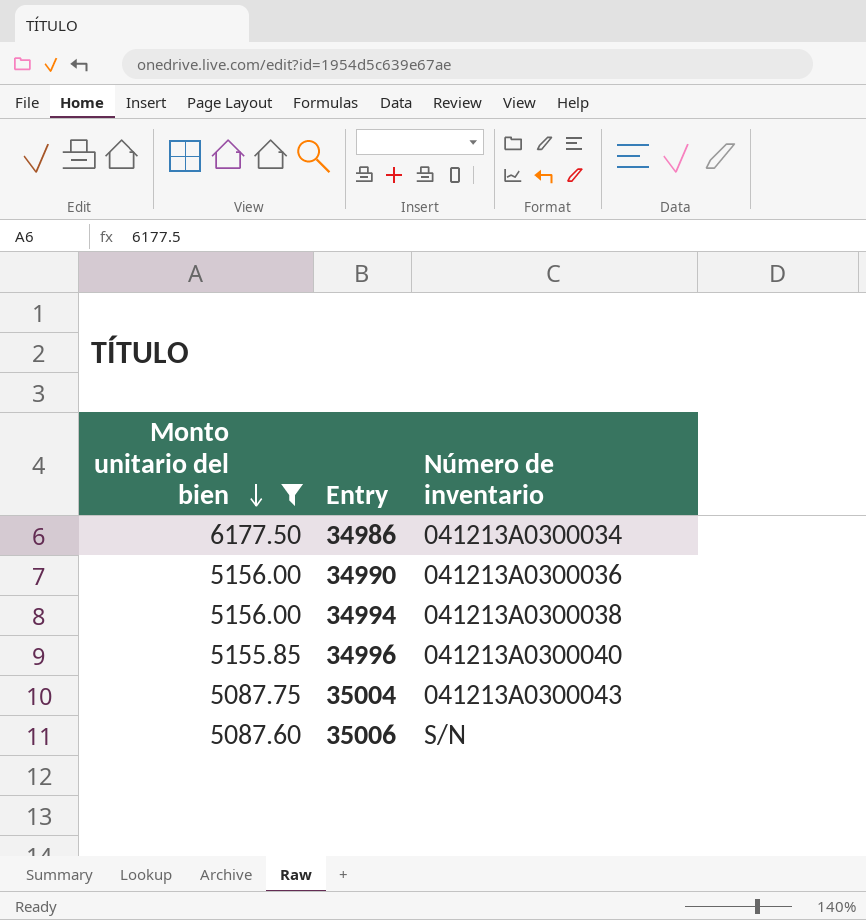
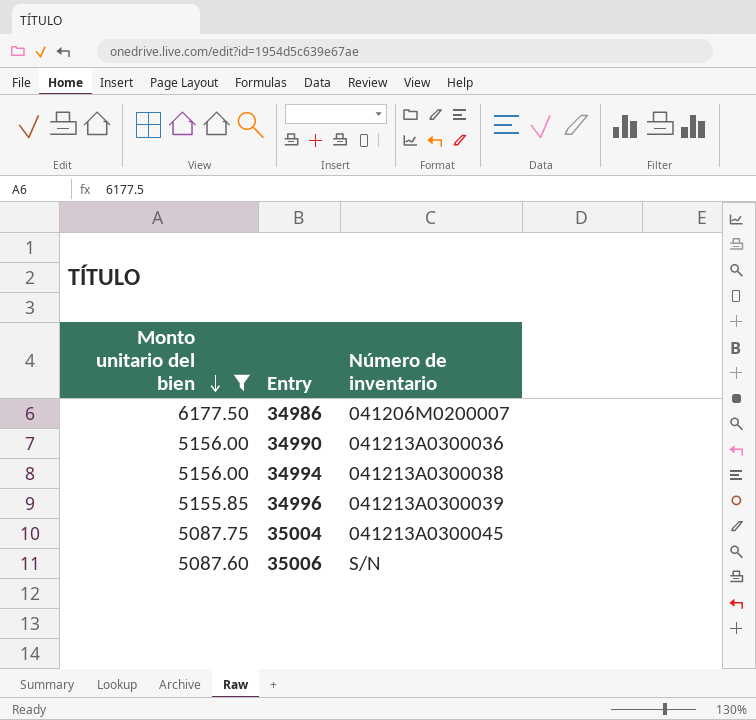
34986 | Número de inventario: 041213A0300034 -> 041206M0200007
34996 | Número de inventario: 041213A0300040 -> 041213A0300039
35004 | Número de inventario: 041213A0300043 -> 041213A0300045

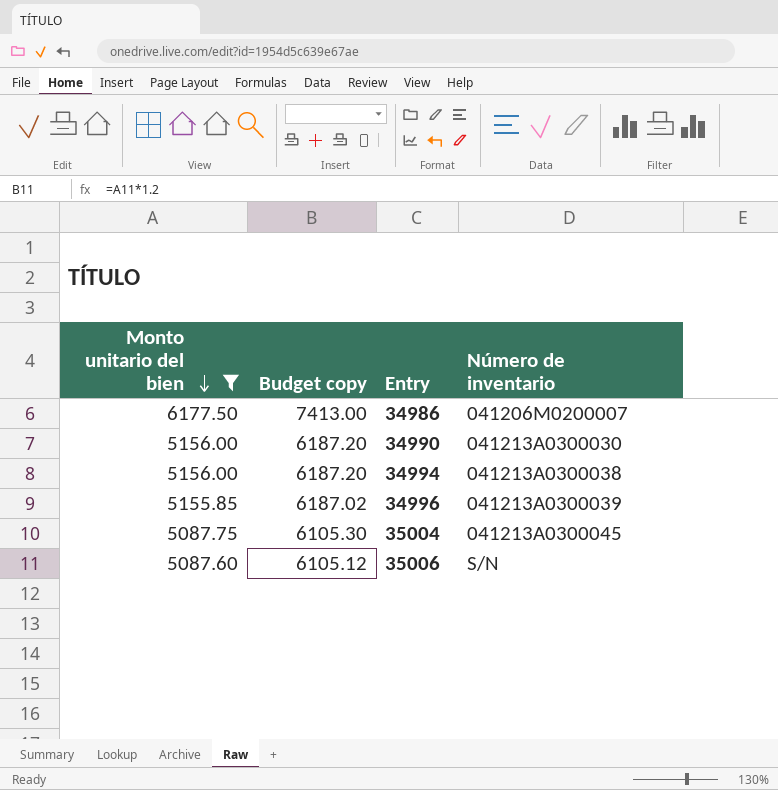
column Budget copy | formula: none -> [Monto unitario del bien] * 1.2
34990 | Número de inventario: 041213A0300036 -> 041213A0300030

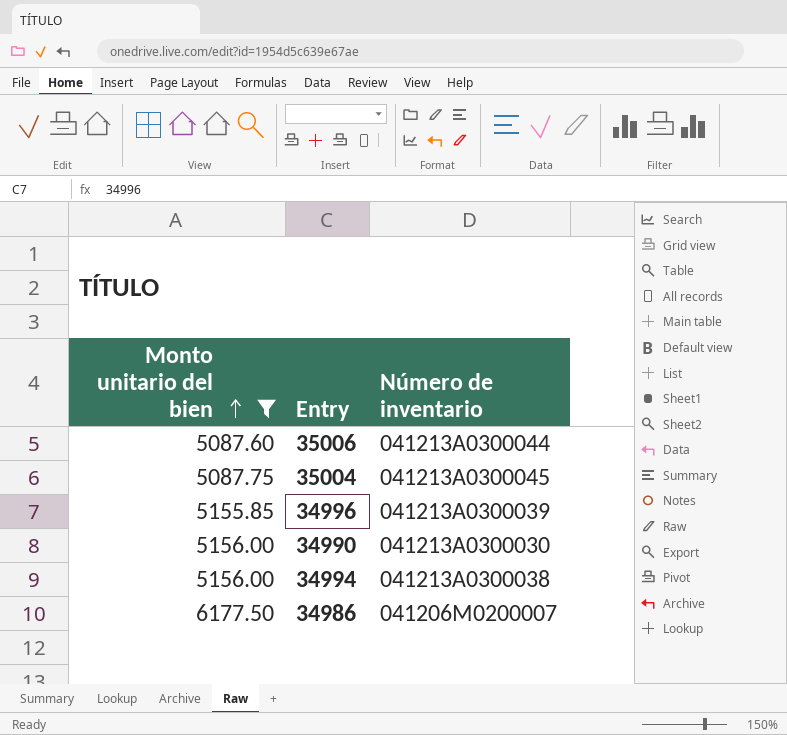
row order: Monto unitario del bien descending -> Monto unitario del bien ascending
column Budget copy | formula: [Monto unitario del bien] * 1.2 -> none
35006 | Número de inventario: S/N -> 041213A0300044

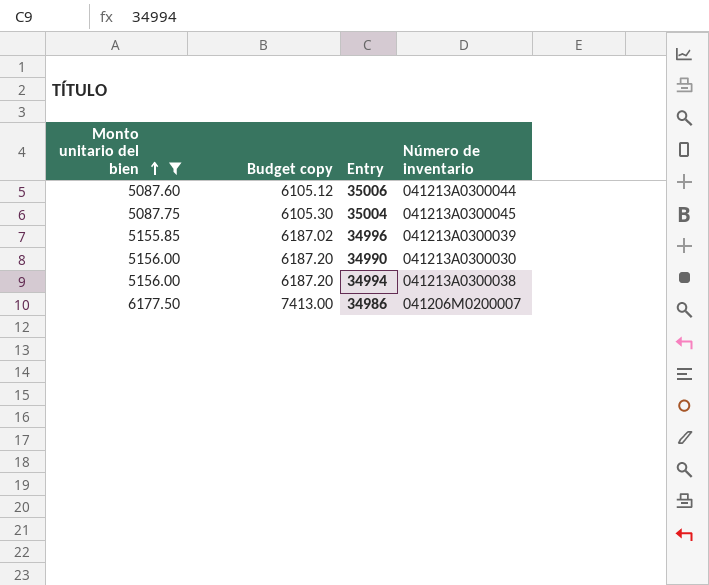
column Budget copy | formula: none -> [Monto unitario del bien] * 1.2

